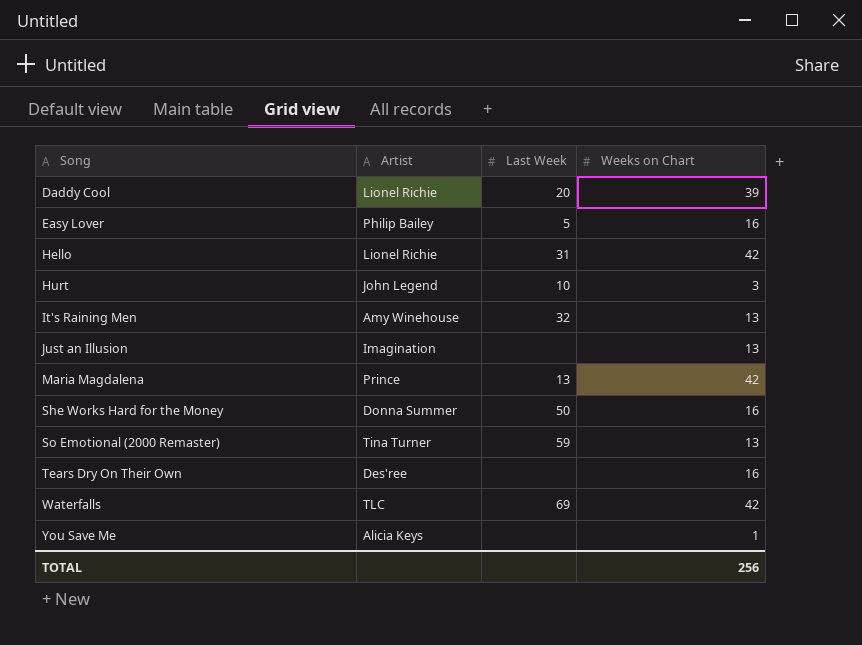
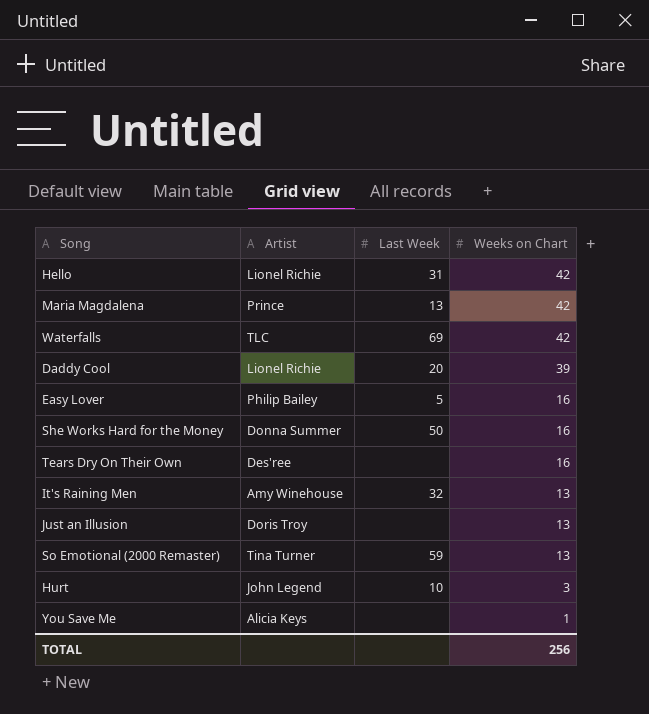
row order: Song ascending -> Weeks on Chart descending
Just an Illusion | Artist: Imagination -> Doris Troy

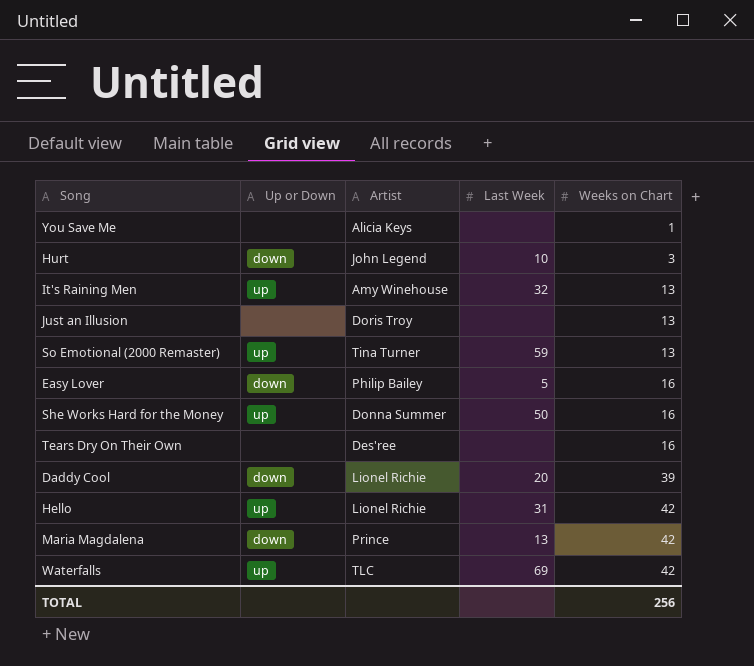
row order: Weeks on Chart descending -> Weeks on Chart ascending
column Up or Down | position: none -> 2

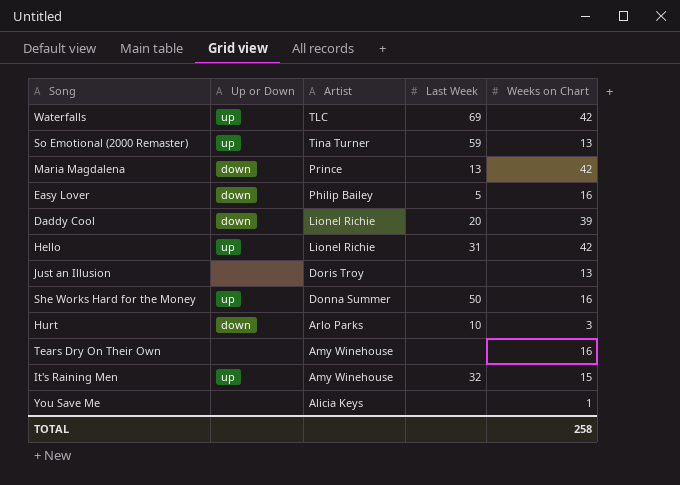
row order: Weeks on Chart ascending -> Artist descending
Hurt | Artist: John Legend -> Arlo Parks
Tears Dry On Their Own | Artist: Des'ree -> Amy Winehouse
It's Raining Men | Weeks on Chart: 13 -> 15
TOTAL | Weeks on Chart: 256 -> 258

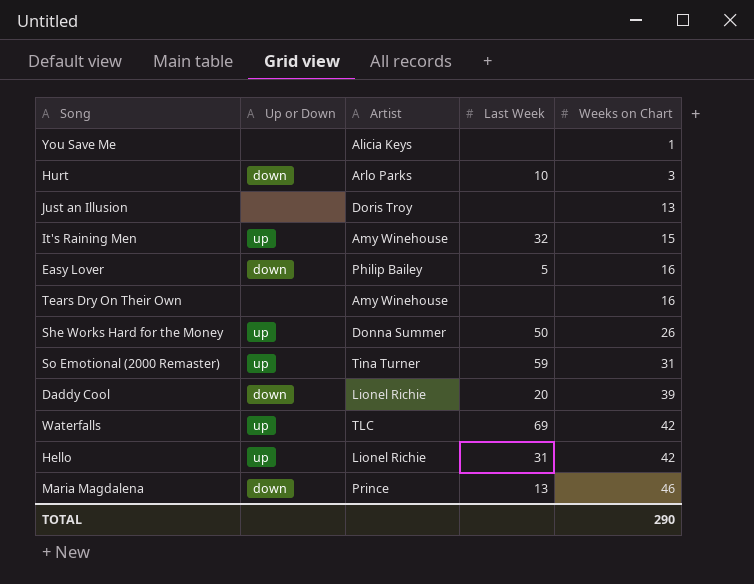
row order: Artist descending -> Weeks on Chart ascending
She Works Hard for the Money | Weeks on Chart: 16 -> 26
So Emotional (2000 Remaster) | Weeks on Chart: 13 -> 31
Maria Magdalena | Weeks on Chart: 42 -> 46
TOTAL | Weeks on Chart: 258 -> 290

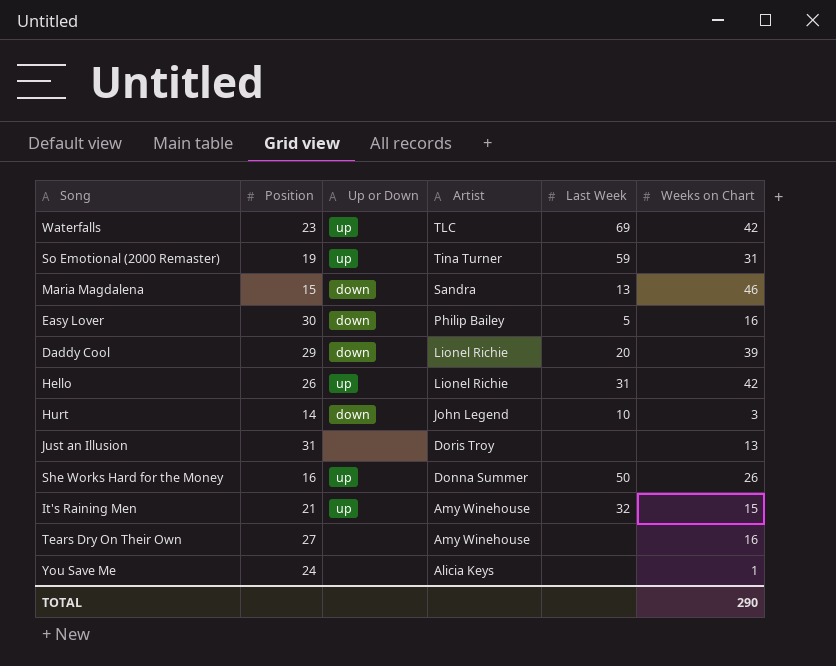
row order: Weeks on Chart ascending -> Artist descending
column Position | position: none -> 2
Maria Magdalena | Artist: Prince -> Sandra
Hurt | Artist: Arlo Parks -> John Legend

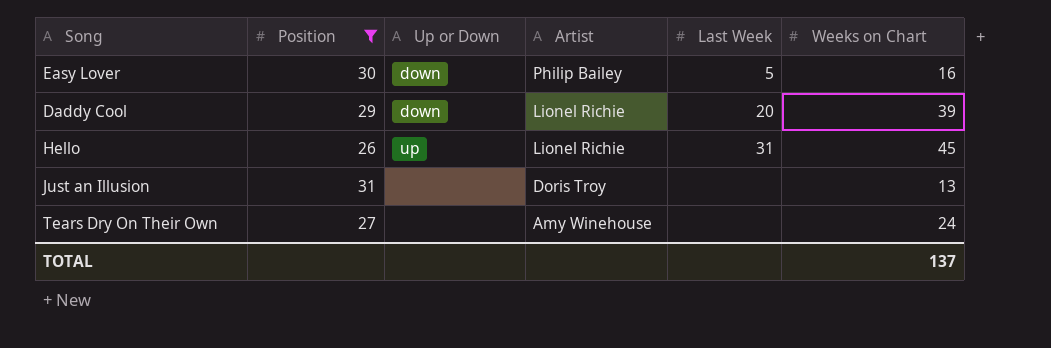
filter: none -> Position >= 26
Hello | Weeks on Chart: 42 -> 45
Tears Dry On Their Own | Weeks on Chart: 16 -> 24
TOTAL | Weeks on Chart: 290 -> 137

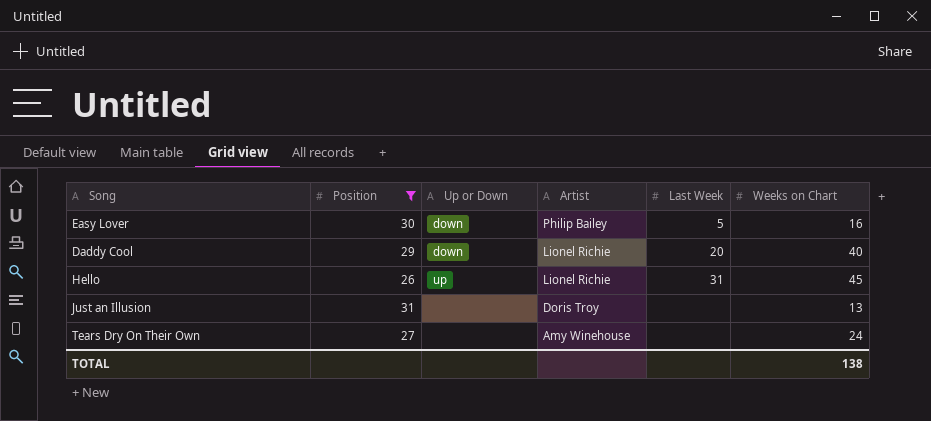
Daddy Cool | Weeks on Chart: 39 -> 40
TOTAL | Weeks on Chart: 137 -> 138

